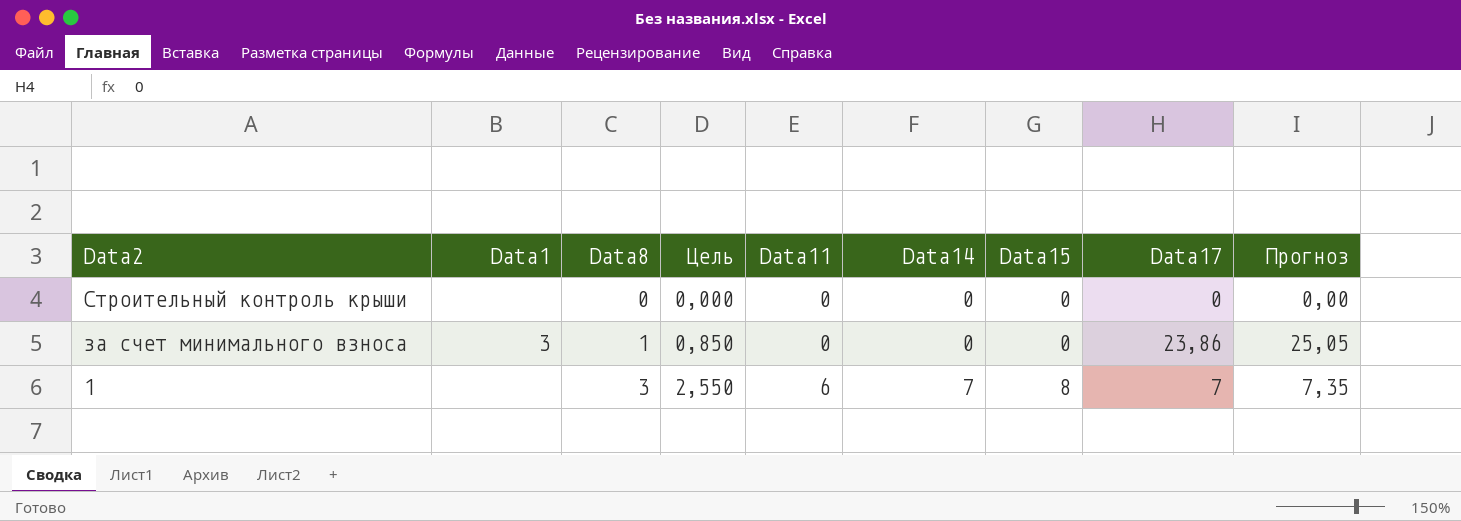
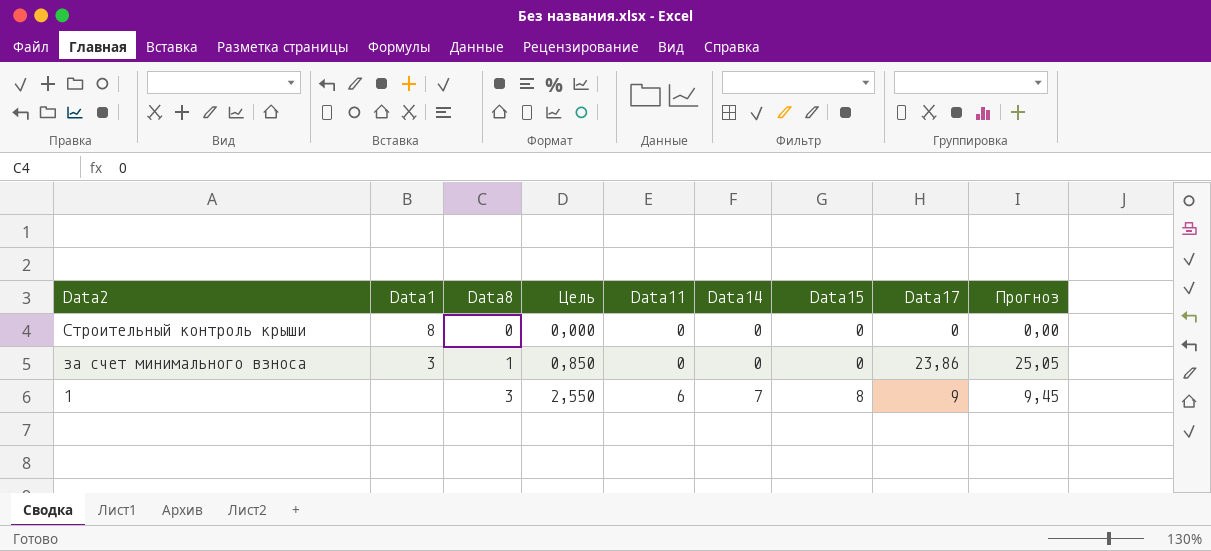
Строительный контроль крыши | Data1: none -> 8
1 | Data17: 7 -> 9
1 | Прогноз: 7,35 -> 9,45

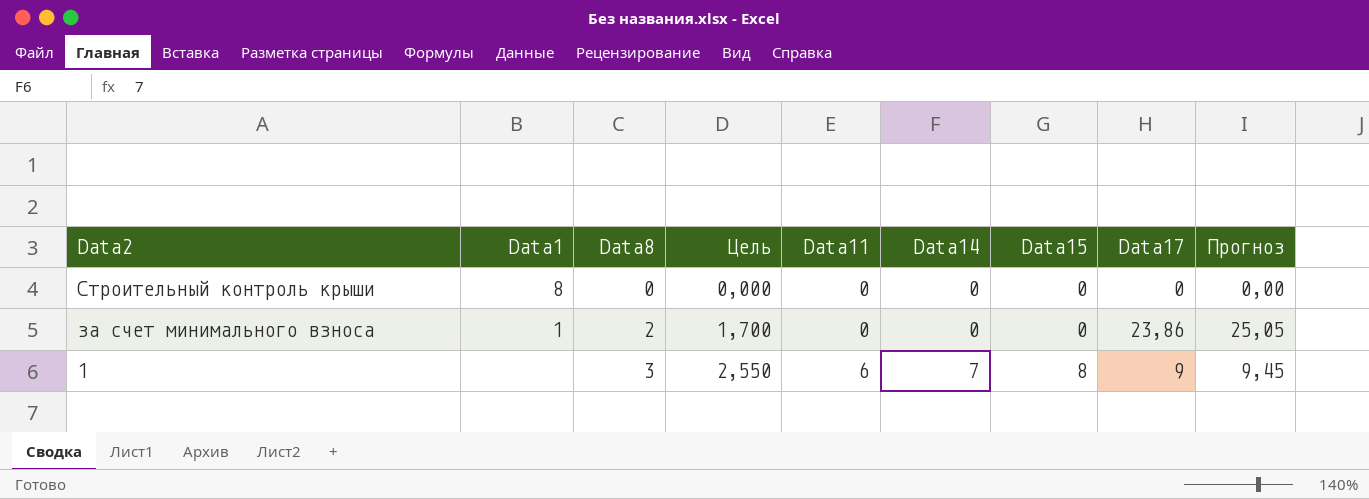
за счет минимального взноса | Data1: 3 -> 1
за счет минимального взноса | Data8: 1 -> 2
за счет минимального взноса | Цель: 0,850 -> 1,700

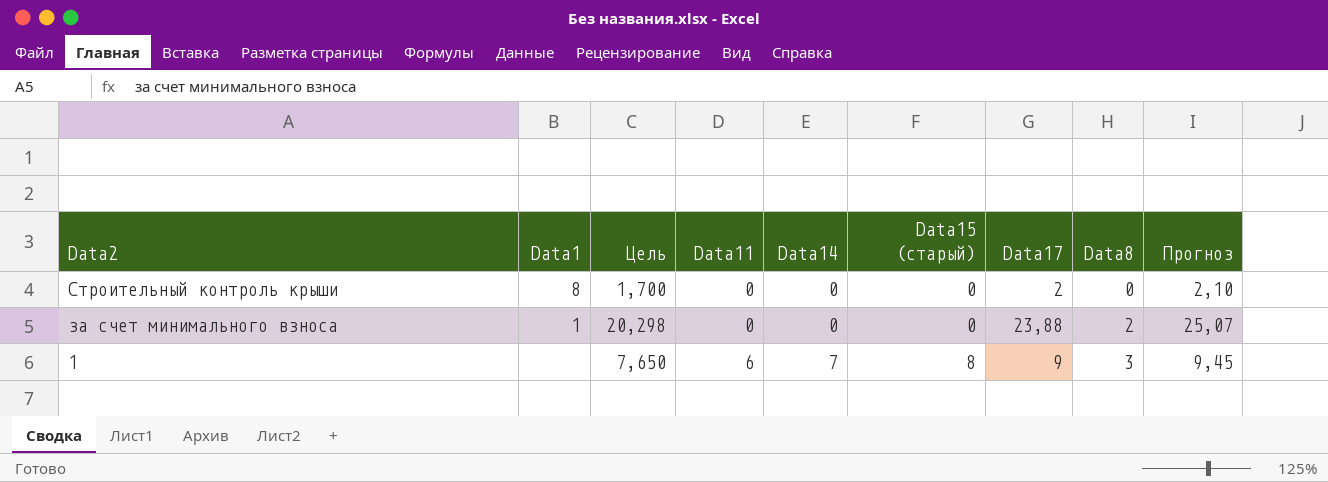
column Цель | formula: [Data8] * 0,85 -> [Data17] * 0,85
column name: Data15 -> Data15 (старый)
column Data8 | position: 3 -> 8
Строительный контроль крыши | Data17: 0 -> 2
Строительный контроль крыши | Прогноз: 0,00 -> 2,10
за счет минимального взноса | Data17: 23,86 -> 23,88
за счет минимального взноса | Прогноз: 25,05 -> 25,07

